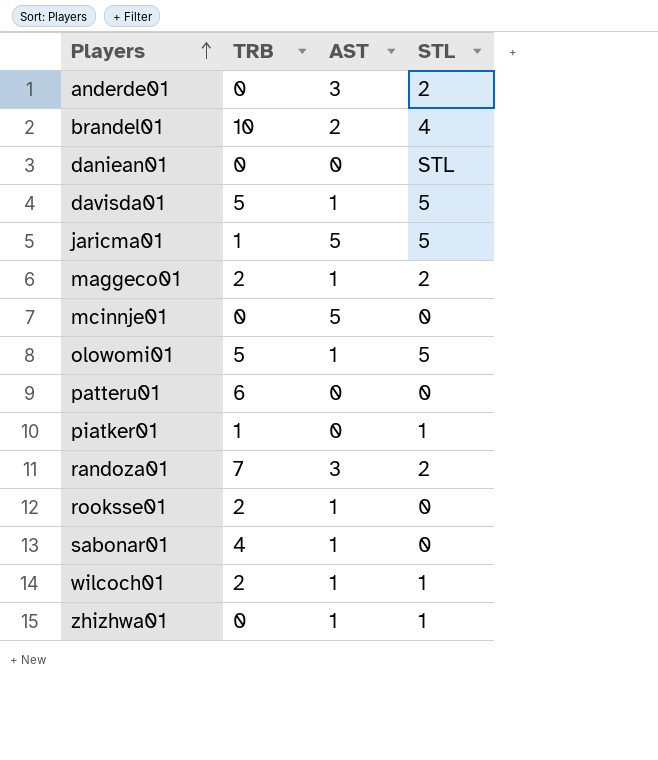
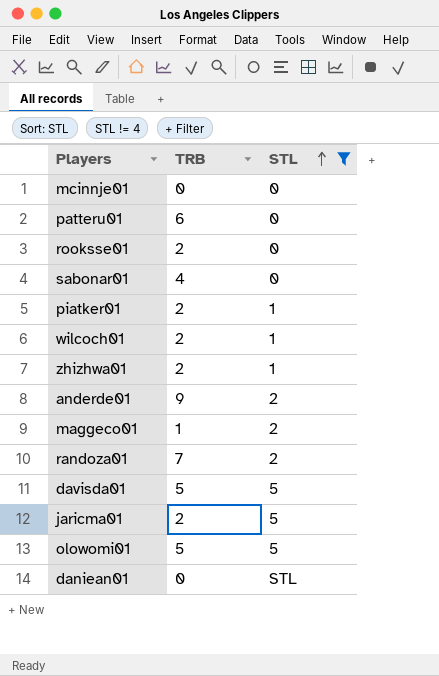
filter: none -> STL != 4
row order: Players ascending -> STL ascending
column AST | position: 3 -> none
piatker01 | TRB: 1 -> 2
zhizhwa01 | TRB: 0 -> 2
anderde01 | TRB: 0 -> 9
maggeco01 | TRB: 2 -> 1
jaricma01 | TRB: 1 -> 2

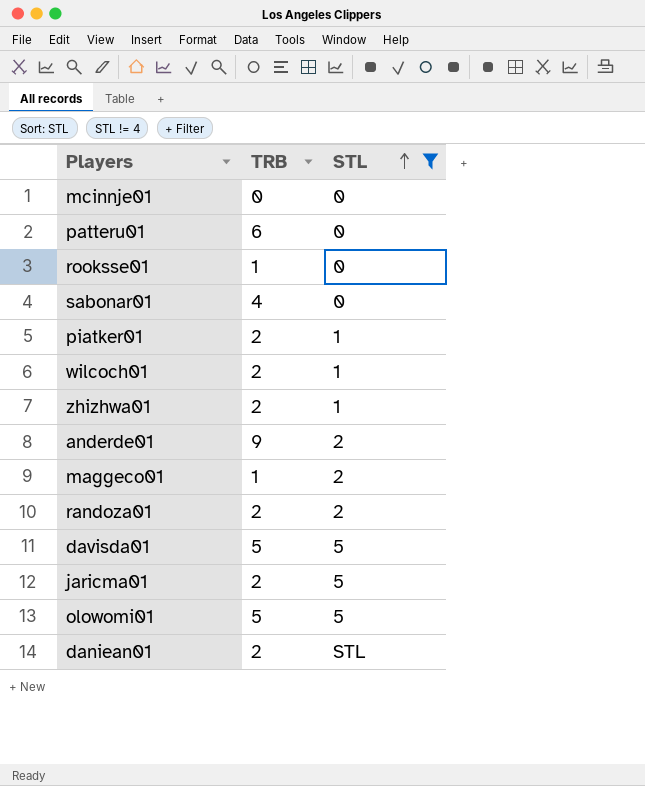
rooksse01 | TRB: 2 -> 1
randoza01 | TRB: 7 -> 2
daniean01 | TRB: 0 -> 2

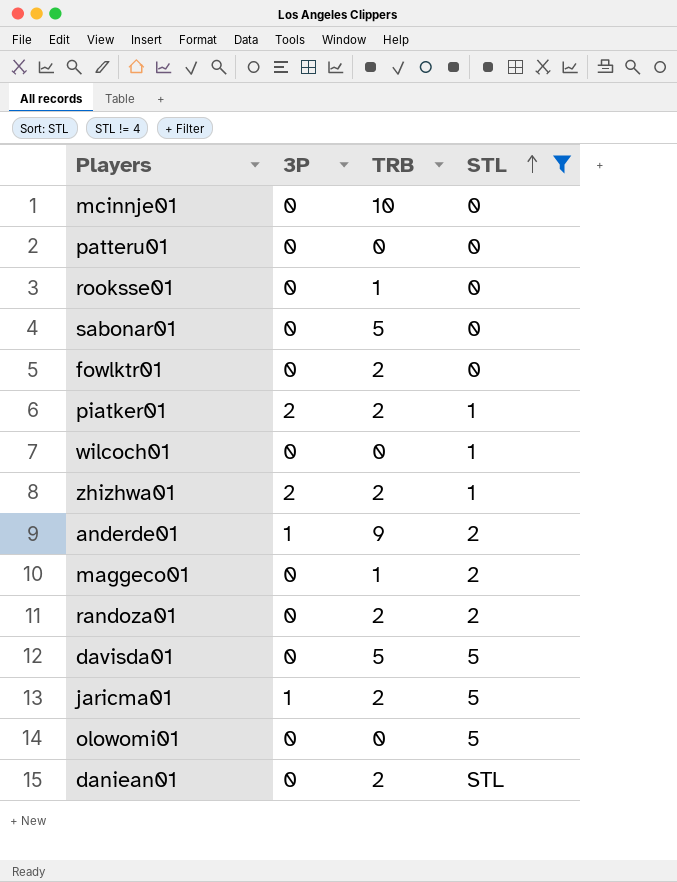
column 3P | position: none -> 2
mcinnje01 | TRB: 0 -> 10
patteru01 | TRB: 6 -> 0
sabonar01 | TRB: 4 -> 5
row fowlktr01: none -> 0 | 2 | 0
wilcoch01 | TRB: 2 -> 0
olowomi01 | TRB: 5 -> 0

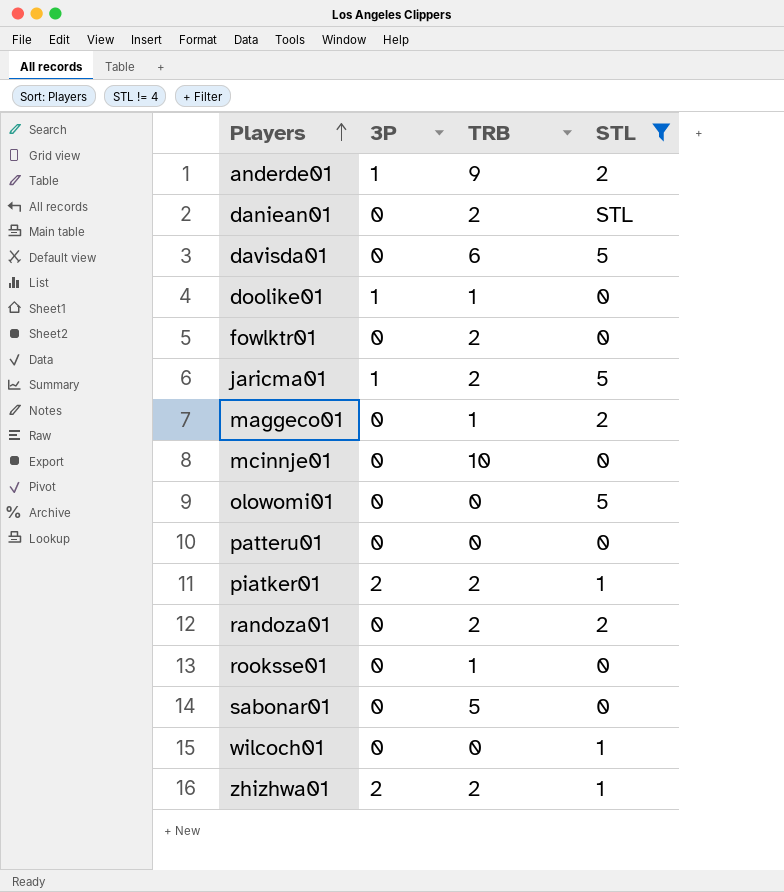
row order: STL ascending -> Players ascending
davisda01 | TRB: 5 -> 6
row doolike01: none -> 1 | 1 | 0

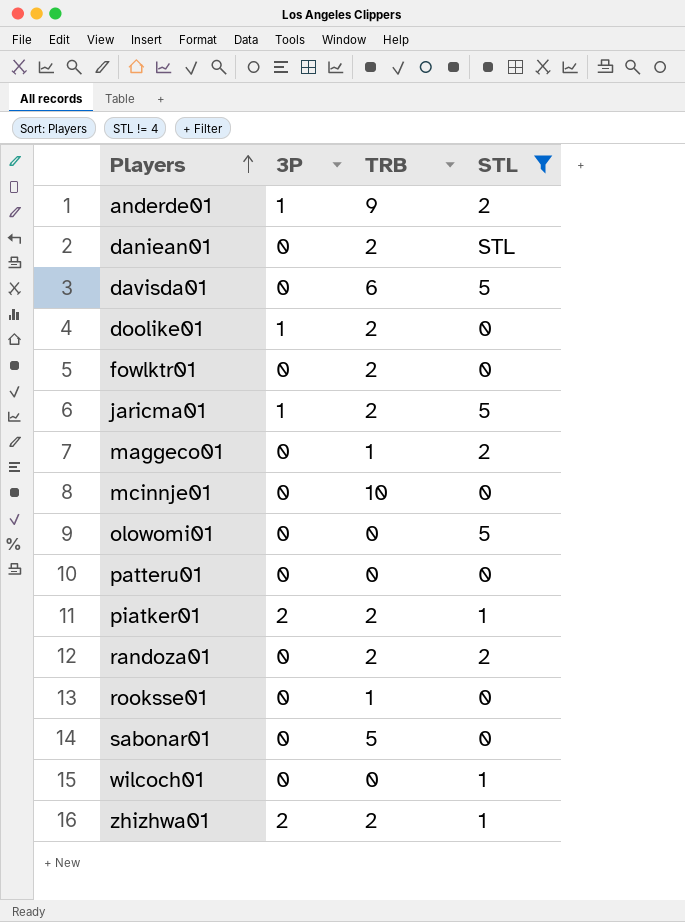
doolike01 | TRB: 1 -> 2

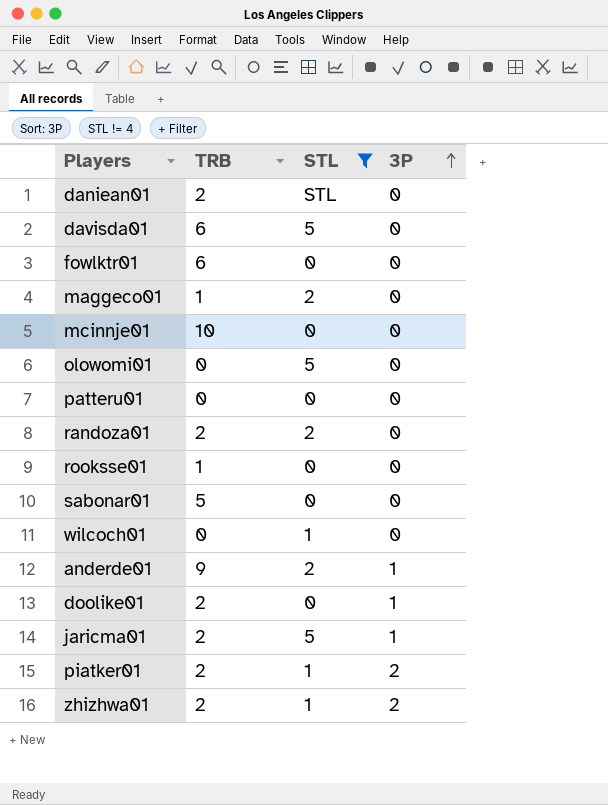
row order: Players ascending -> 3P ascending
column 3P | position: 2 -> 4
fowlktr01 | TRB: 2 -> 6

